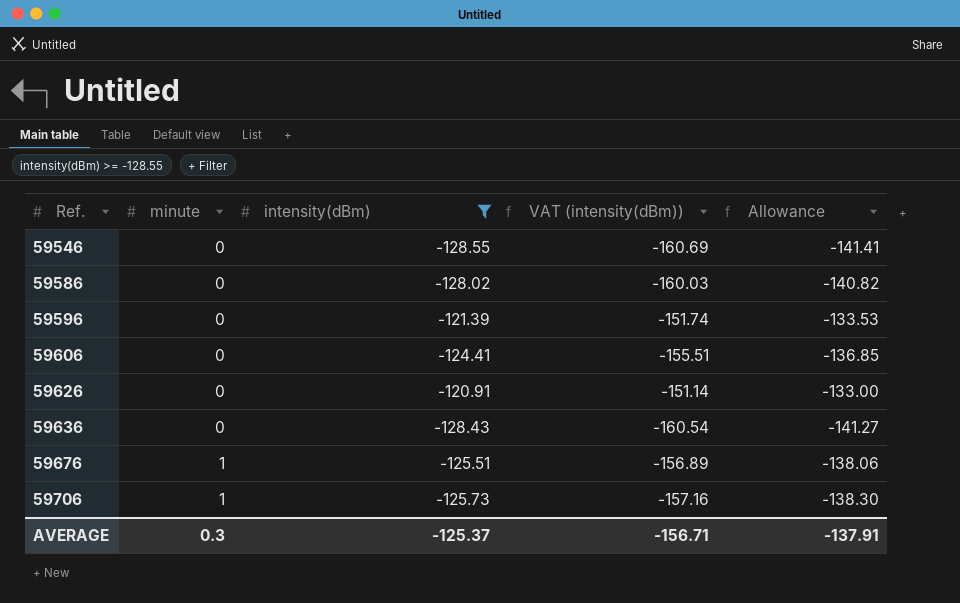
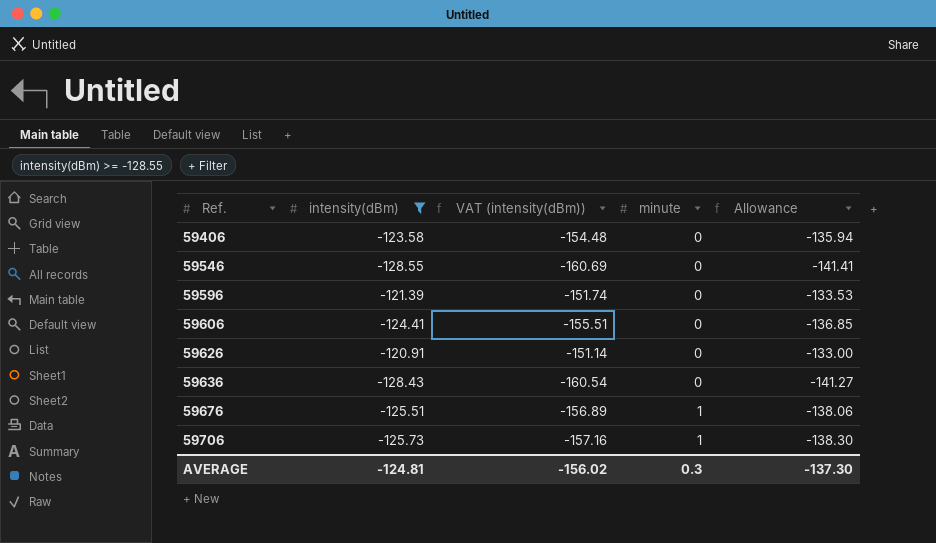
column minute | position: 2 -> 4
row 59586: 0 | -128.02 | -160.03 | -140.82 -> none
row 59406: none -> -123.58 | -154.48 | 0 | -135.94
AVERAGE | intensity(dBm): -125.37 -> -124.81
AVERAGE | VAT (intensity(dBm)): -156.71 -> -156.02
AVERAGE | Allowance: -137.91 -> -137.30

